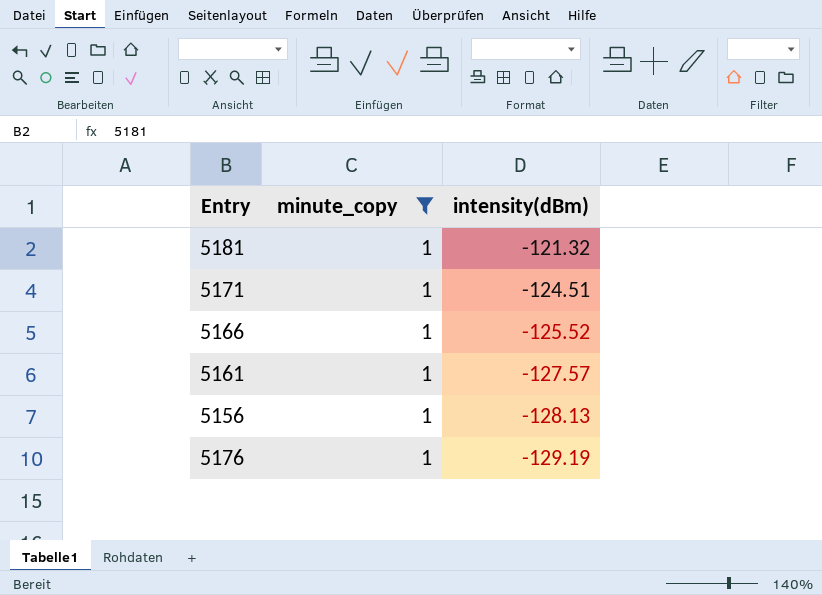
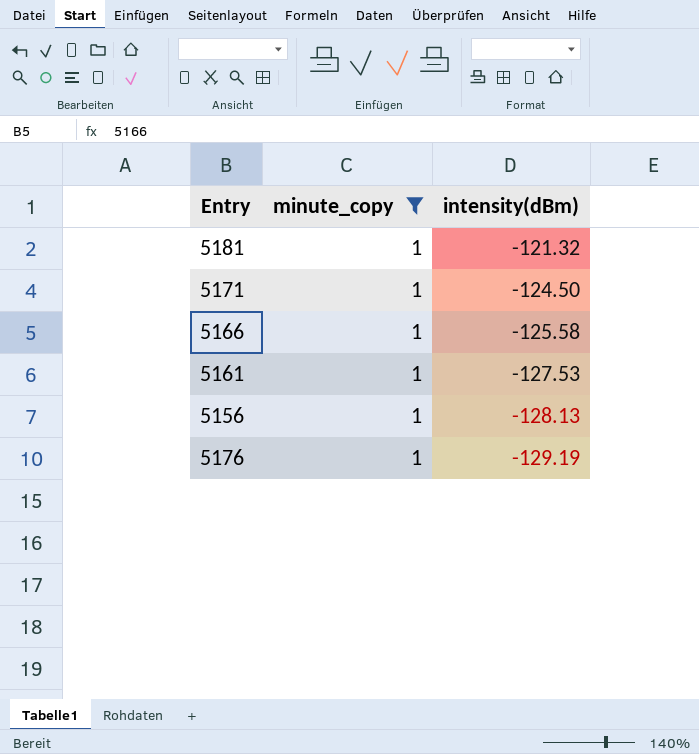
5171 | intensity(dBm): -124.51 -> -124.50
5166 | intensity(dBm): -125.52 -> -125.58
5161 | intensity(dBm): -127.57 -> -127.53

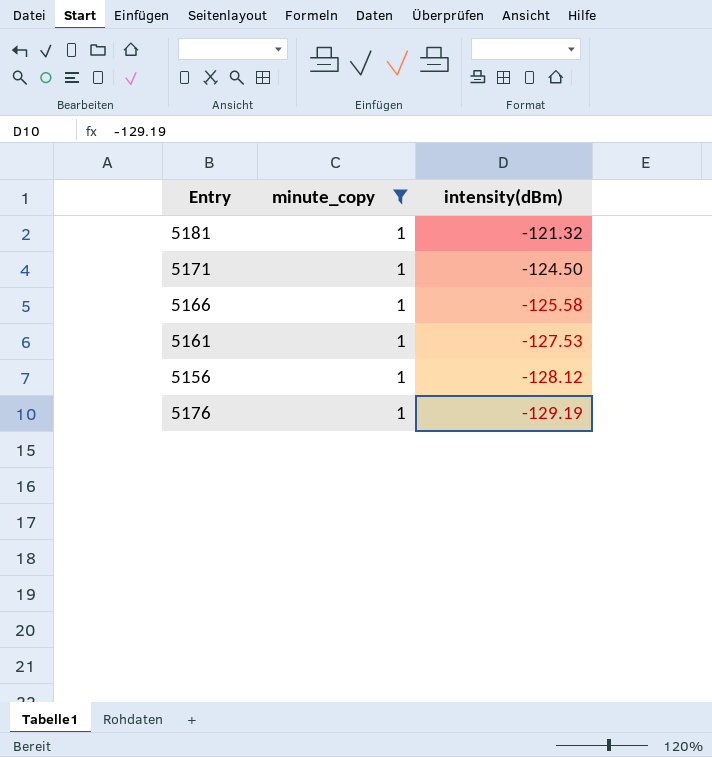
5156 | intensity(dBm): -128.13 -> -128.12

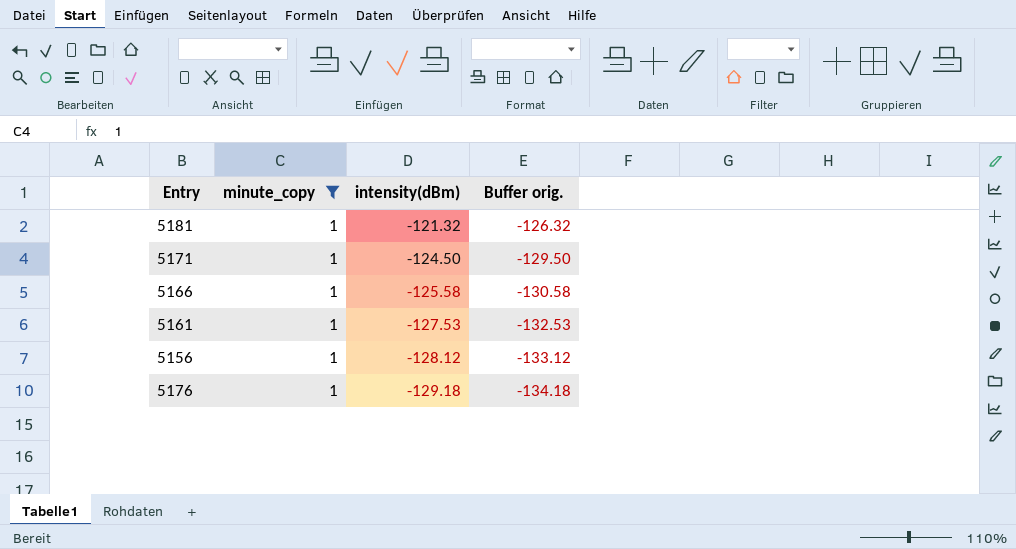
column Buffer orig. | formula: none -> [intensity(dBm)] - 5
5176 | intensity(dBm): -129.19 -> -129.18

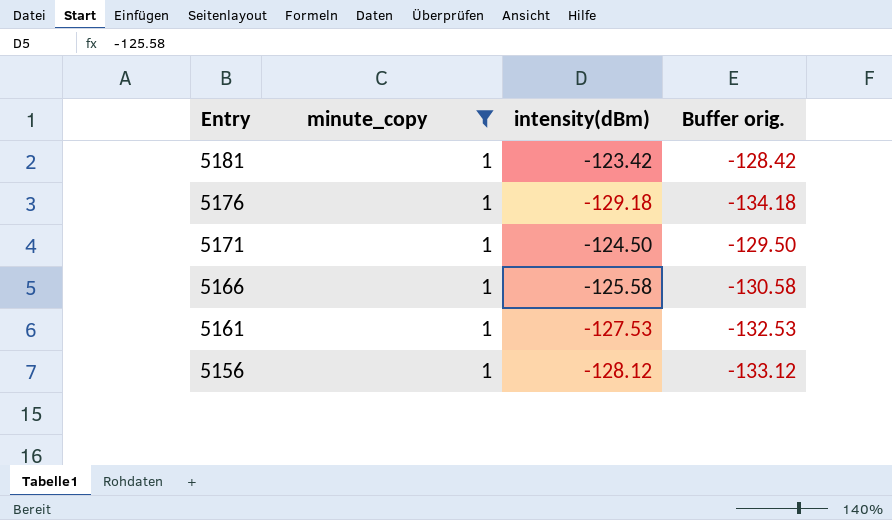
row order: intensity(dBm) descending -> Entry descending
5181 | intensity(dBm): -121.32 -> -123.42
5181 | Buffer orig.: -126.32 -> -128.42

